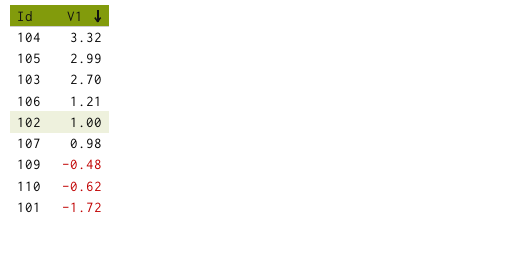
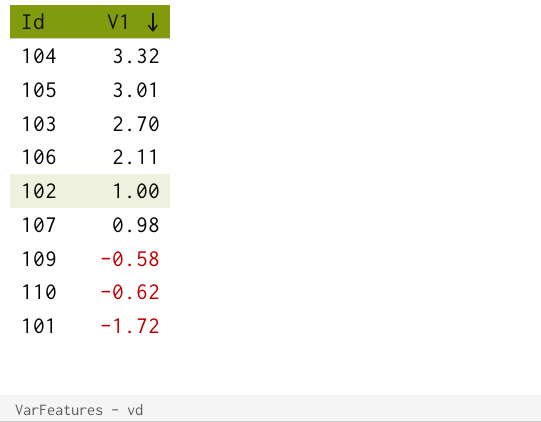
105 | V1: 2.99 -> 3.01
106 | V1: 1.21 -> 2.11
109 | V1: -0.48 -> -0.58

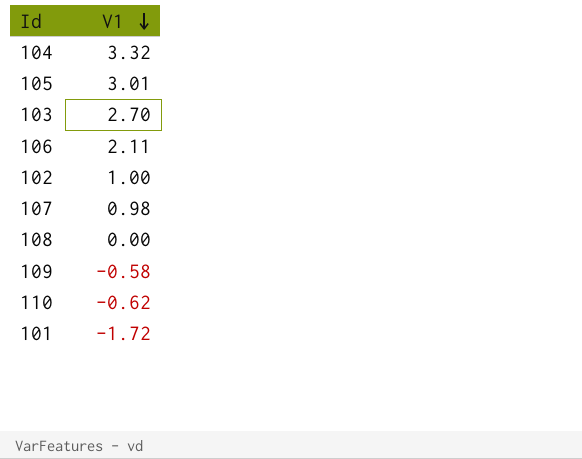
row 108: none -> 0.00

